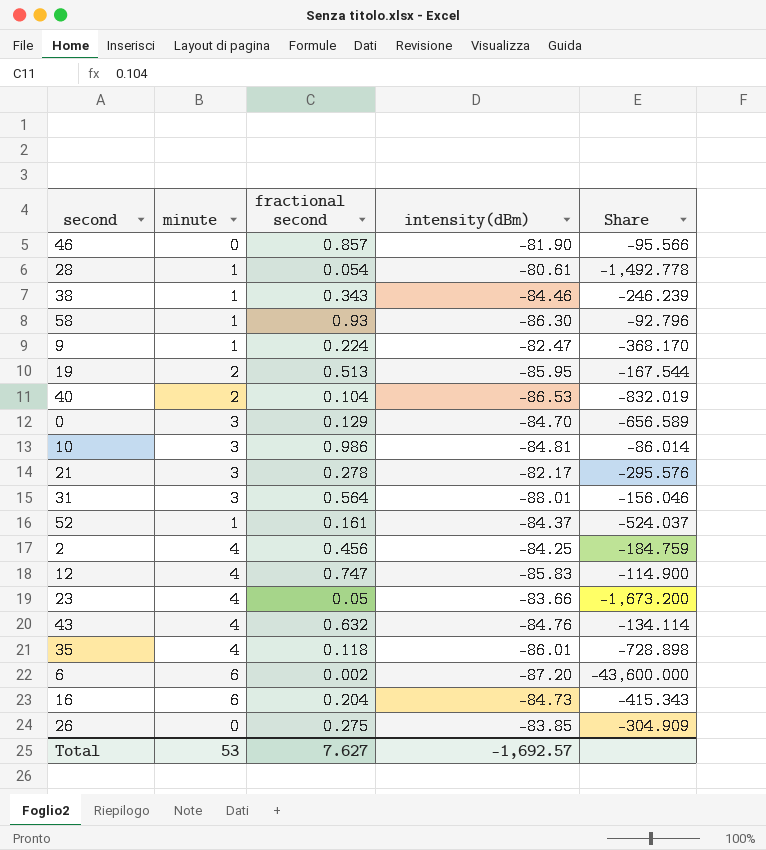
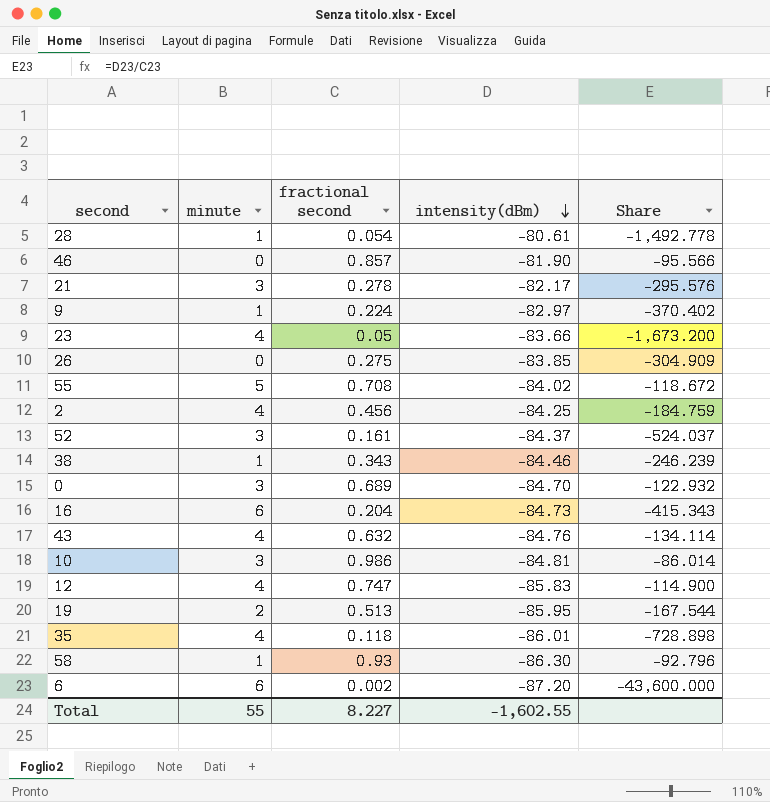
row order: none -> intensity(dBm) descending
row 40: 2 | 0.104 | -86.53 | -832.019 -> none
row 31: 3 | 0.564 | -88.01 | -156.046 -> none
9 | intensity(dBm): -82.47 -> -82.97
9 | Share: -368.170 -> -370.402
row 55: none -> 5 | 0.708 | -84.02 | -118.672
52 | minute: 1 -> 3
0 | fractional second: 0.129 -> 0.689
0 | Share: -656.589 -> -122.932
Total | minute: 53 -> 55
Total | fractional second: 7.627 -> 8.227
Total | intensity(dBm): -1,692.57 -> -1,602.55

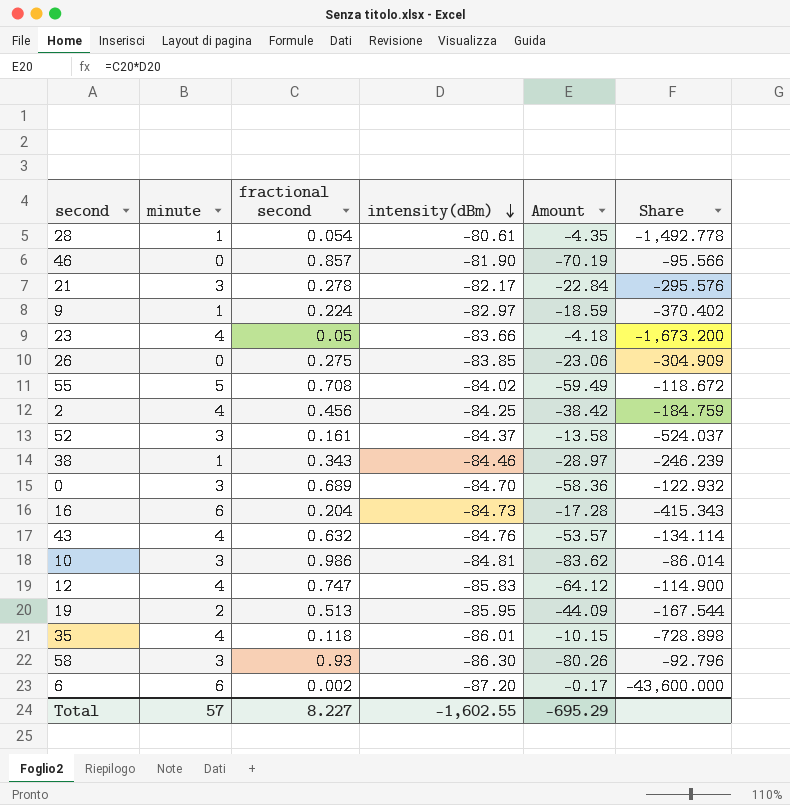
column Amount | formula: none -> [fractional second] * [intensity(dBm)]
58 | minute: 1 -> 3
Total | minute: 55 -> 57

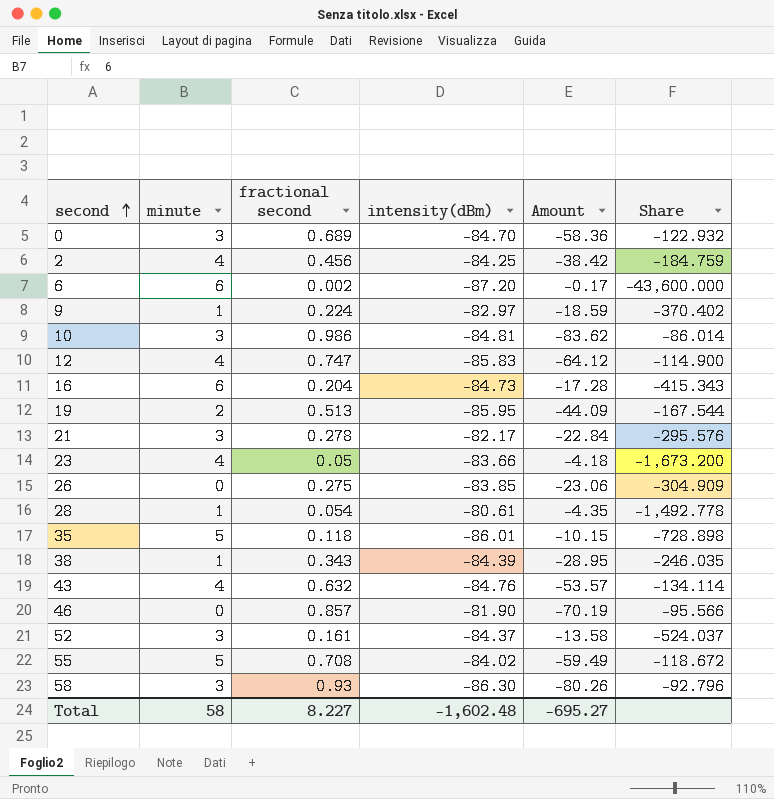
row order: intensity(dBm) descending -> second ascending
35 | minute: 4 -> 5
38 | intensity(dBm): -84.46 -> -84.39
38 | Amount: -28.97 -> -28.95
38 | Share: -246.239 -> -246.035
Total | minute: 57 -> 58
Total | intensity(dBm): -1,602.55 -> -1,602.48
Total | Amount: -695.29 -> -695.27

